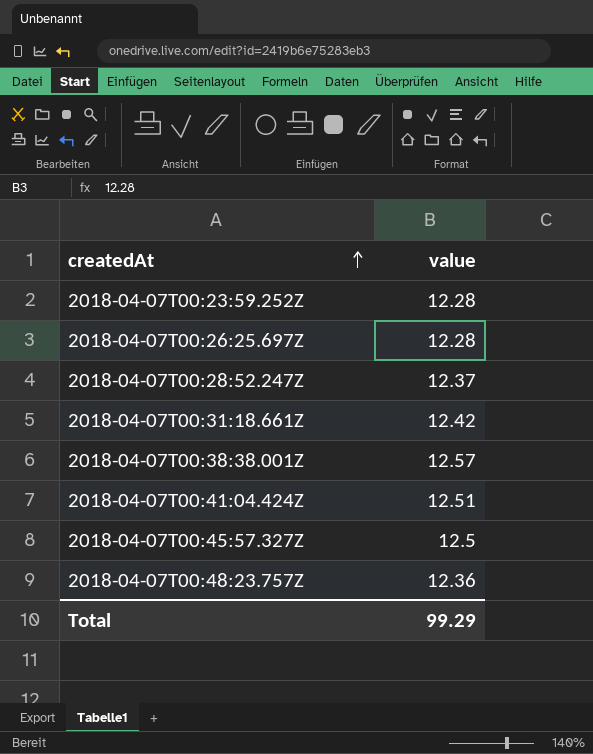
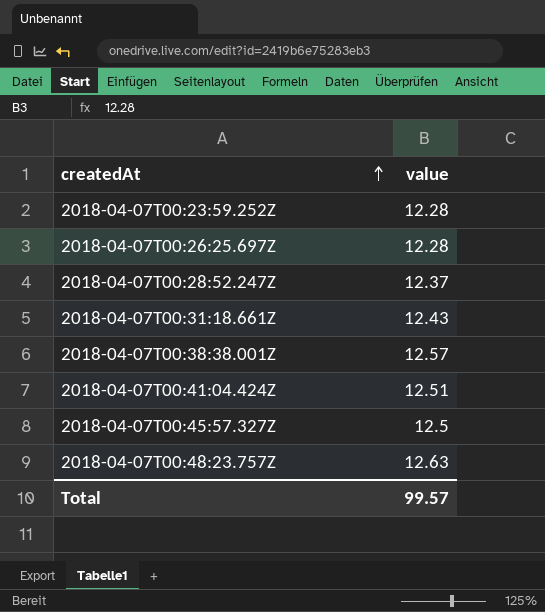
2018-04-07T00:31:18.661Z | value: 12.42 -> 12.43
2018-04-07T00:48:23.757Z | value: 12.36 -> 12.63
Total | value: 99.29 -> 99.57

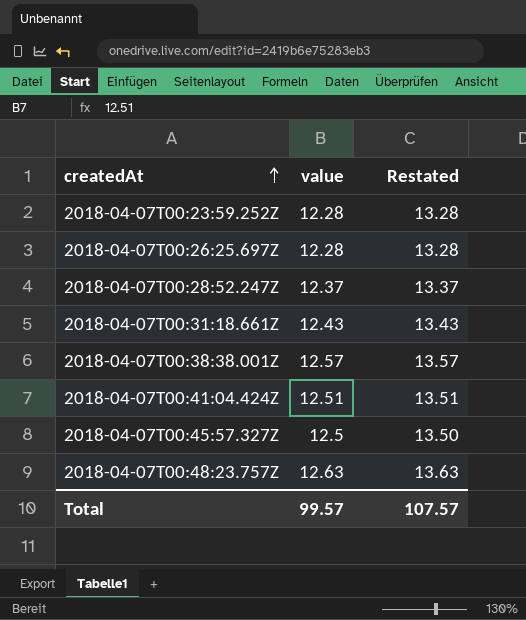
column Restated | formula: none -> [value] + 1

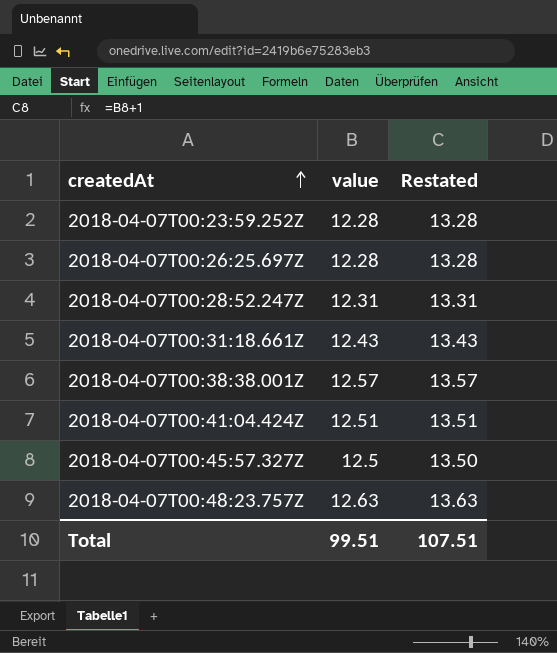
2018-04-07T00:28:52.247Z | value: 12.37 -> 12.31
2018-04-07T00:28:52.247Z | Restated: 13.37 -> 13.31
Total | value: 99.57 -> 99.51
Total | Restated: 107.57 -> 107.51

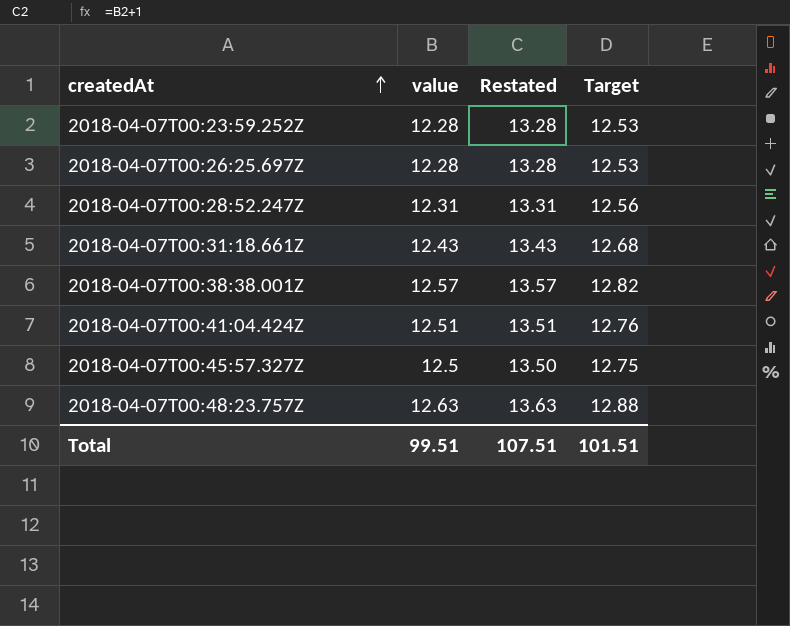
column Target | formula: none -> [value] * 1.02

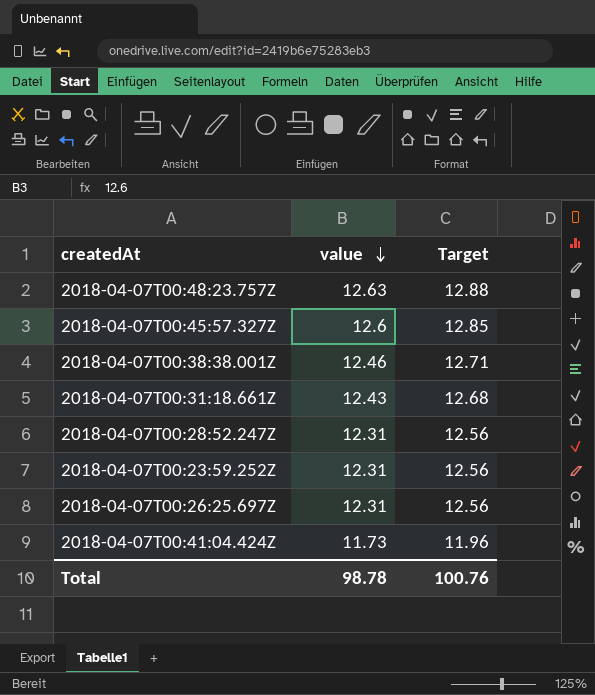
row order: createdAt ascending -> value descending
column Restated | formula: [value] + 1 -> none
2018-04-07T00:45:57.327Z | value: 12.5 -> 12.6
2018-04-07T00:45:57.327Z | Target: 12.75 -> 12.85
2018-04-07T00:38:38.001Z | value: 12.57 -> 12.46
2018-04-07T00:38:38.001Z | Target: 12.82 -> 12.71
2018-04-07T00:23:59.252Z | value: 12.28 -> 12.31
2018-04-07T00:23:59.252Z | Target: 12.53 -> 12.56
2018-04-07T00:26:25.697Z | value: 12.28 -> 12.31
2018-04-07T00:26:25.697Z | Target: 12.53 -> 12.56
2018-04-07T00:41:04.424Z | value: 12.51 -> 11.73
2018-04-07T00:41:04.424Z | Target: 12.76 -> 11.96
Total | value: 99.51 -> 98.78
Total | Target: 101.51 -> 100.76

